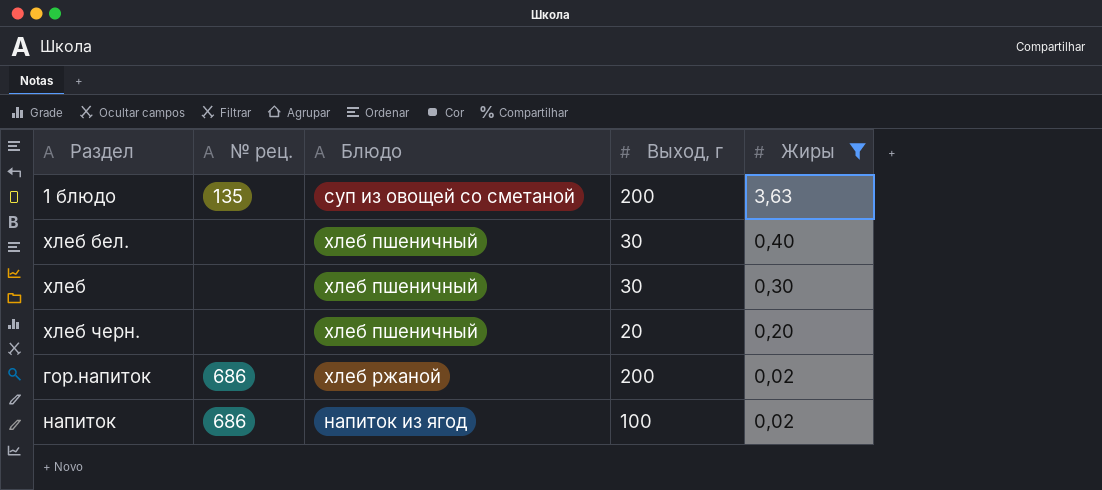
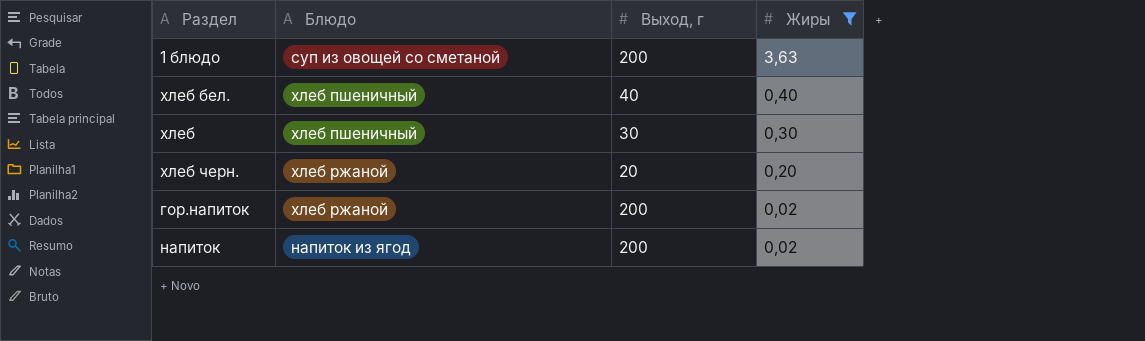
column № рец. | position: 2 -> none
хлеб бел. | Выход, г: 30 -> 40
хлеб черн. | Блюдо: хлеб пшеничный -> хлеб ржаной
напиток | Выход, г: 100 -> 200

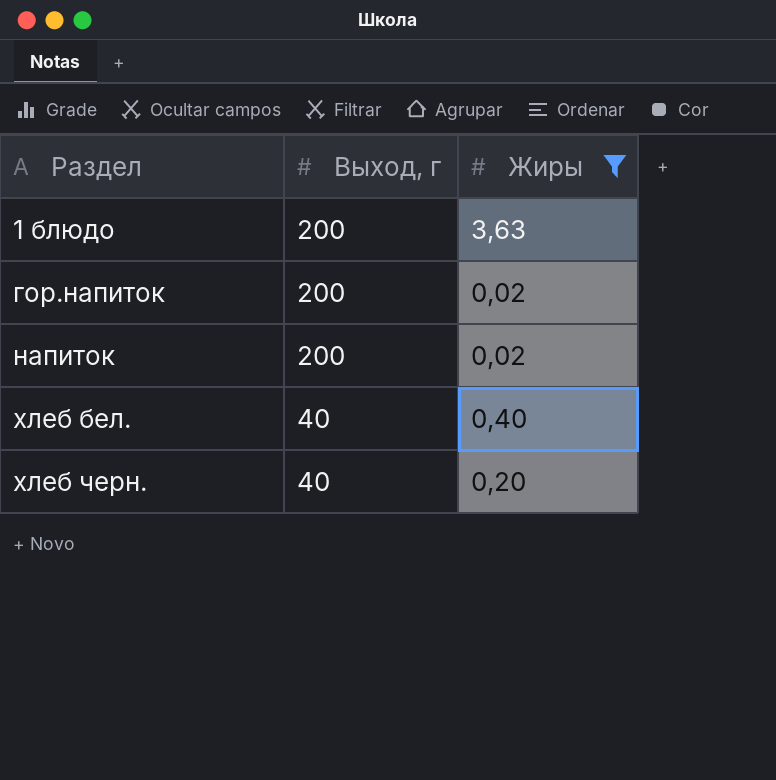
row order: Жиры descending -> Раздел ascending
column Блюдо | position: 2 -> none
row хлеб: хлеб пшеничный | 30 | 0,30 -> none
хлеб черн. | Выход, г: 20 -> 40

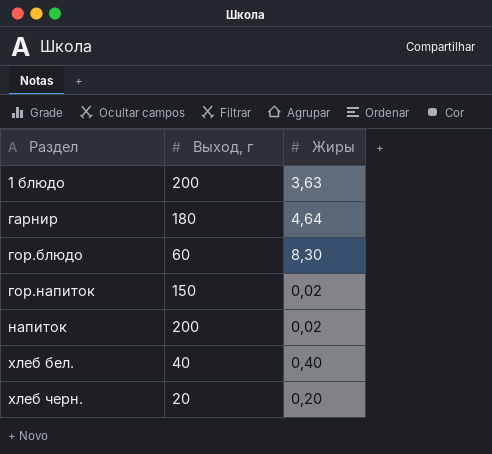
filter: Жиры <= 3,63 -> none
гор.напиток | Выход, г: 200 -> 150
хлеб черн. | Выход, г: 40 -> 20

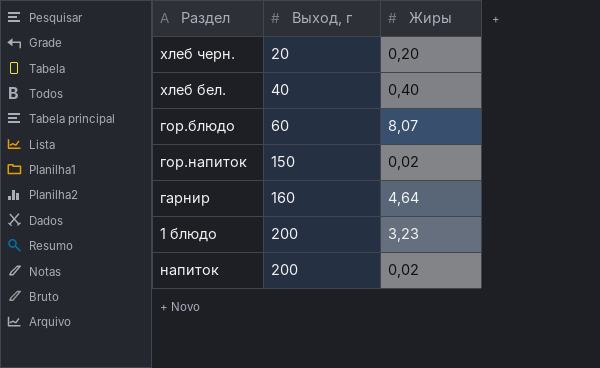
row order: Раздел ascending -> Выход, г ascending
гор.блюдо | Жиры: 8,30 -> 8,07
гарнир | Выход, г: 180 -> 160
1 блюдо | Жиры: 3,63 -> 3,23

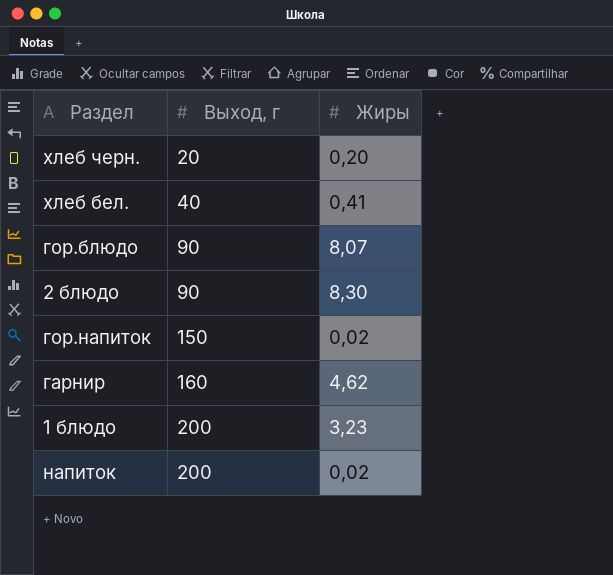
хлеб бел. | Жиры: 0,40 -> 0,41
гор.блюдо | Выход, г: 60 -> 90
row 2 блюдо: none -> 90 | 8,30
гарнир | Жиры: 4,64 -> 4,62

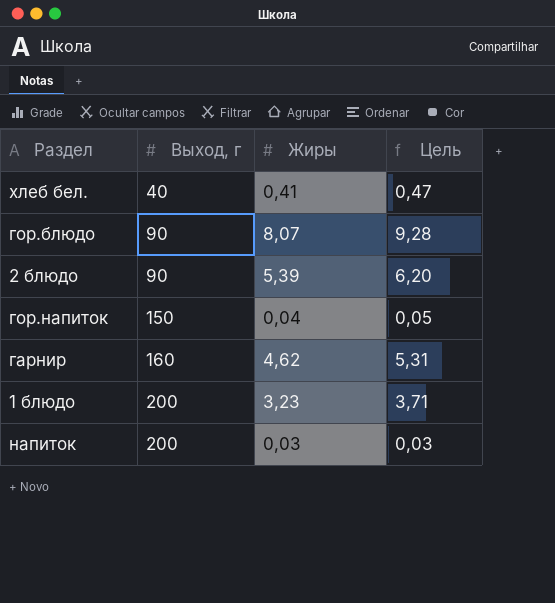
column Цель | formula: none -> [Жиры] * 1,15
row хлеб черн.: 20 | 0,20 -> none
2 блюдо | Жиры: 8,30 -> 5,39
гор.напиток | Жиры: 0,02 -> 0,04
напиток | Жиры: 0,02 -> 0,03

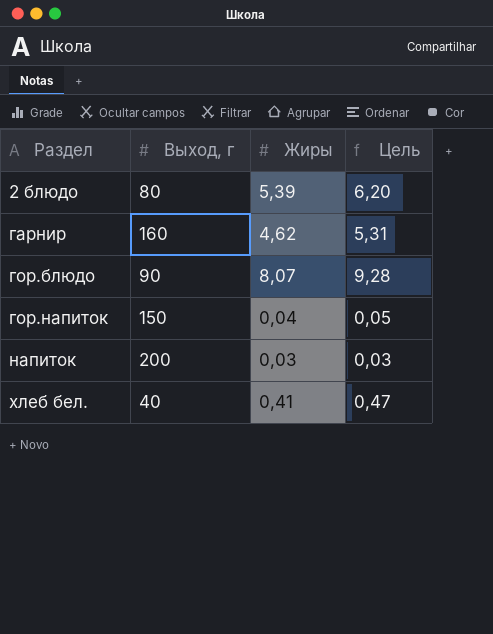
row order: Выход, г ascending -> Раздел ascending
row 1 блюдо: 200 | 3,23 | 3,71 -> none
2 блюдо | Выход, г: 90 -> 80

